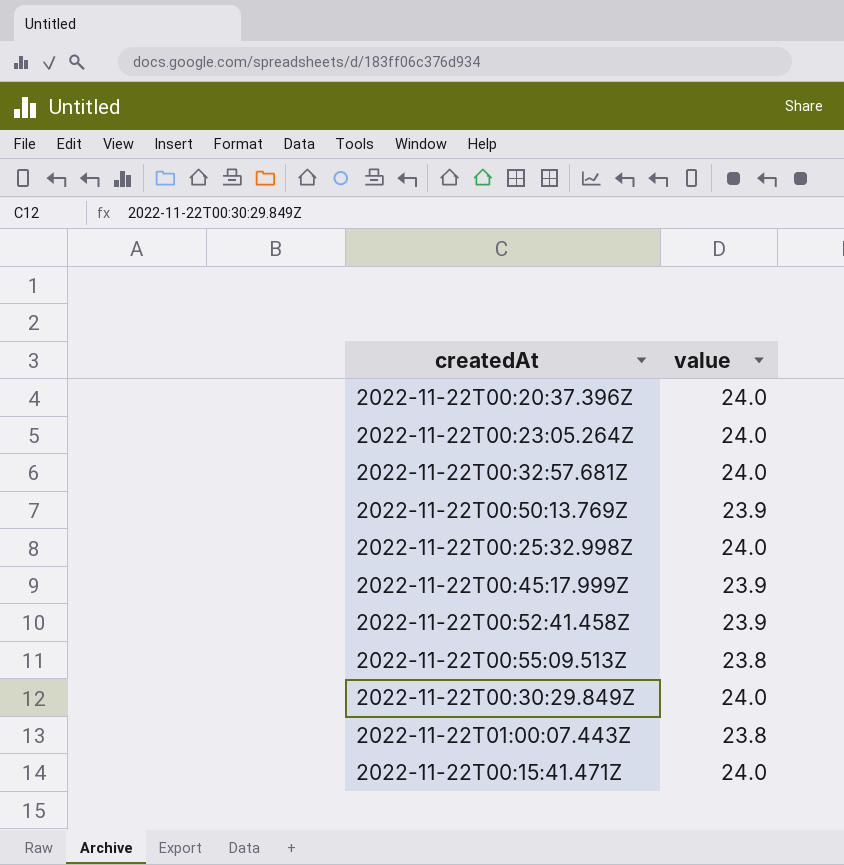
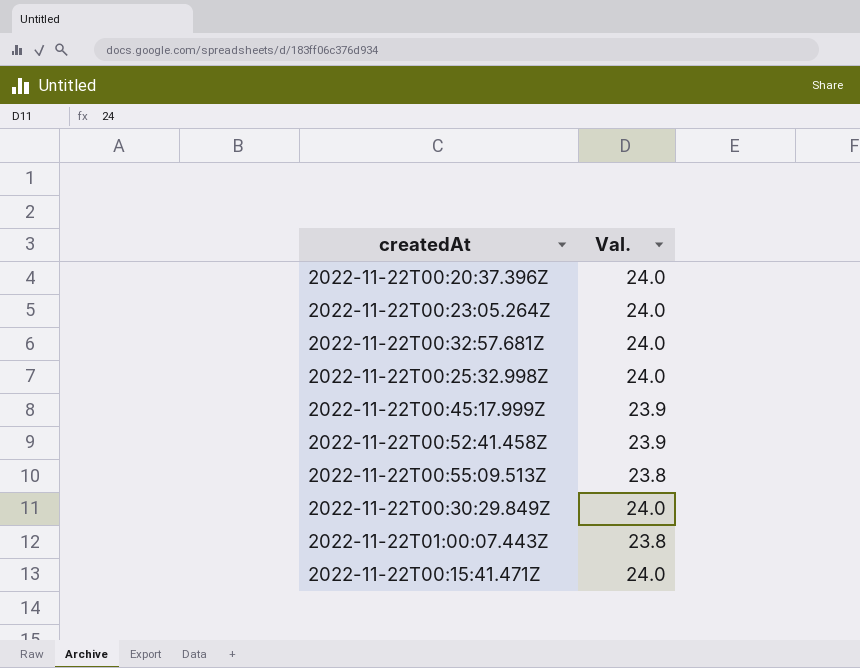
column name: value -> Val.
row 2022-11-22T00:50:13.769Z: 23.9 -> none

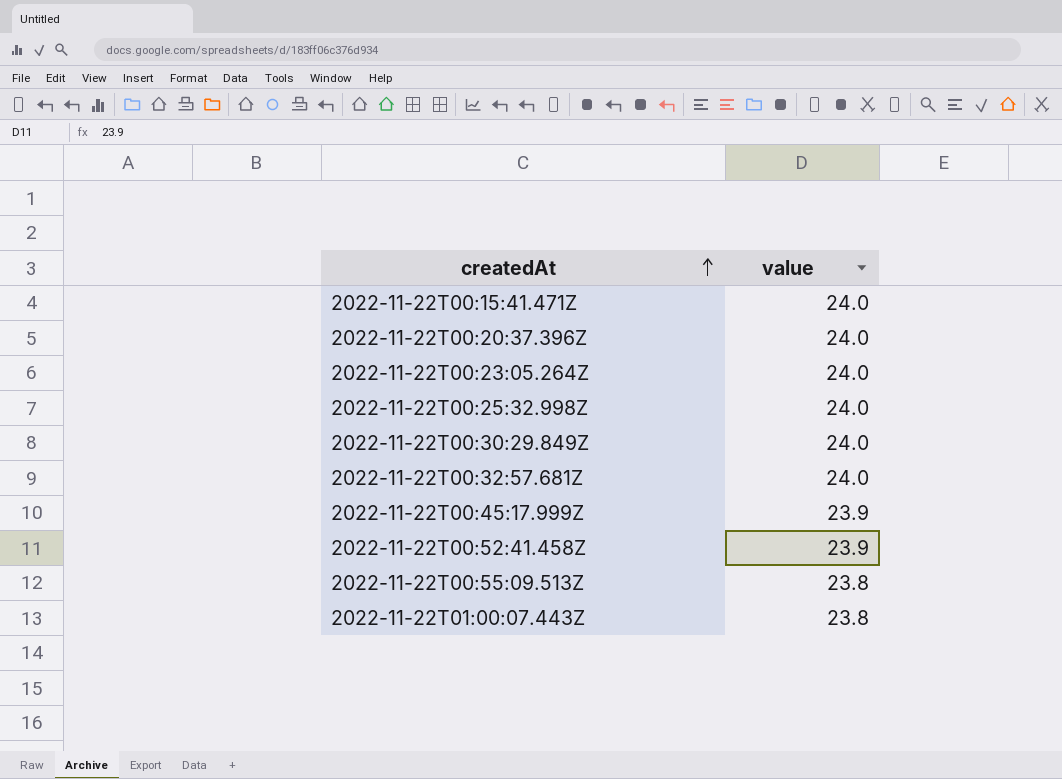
row order: none -> createdAt ascending
column name: Val. -> value

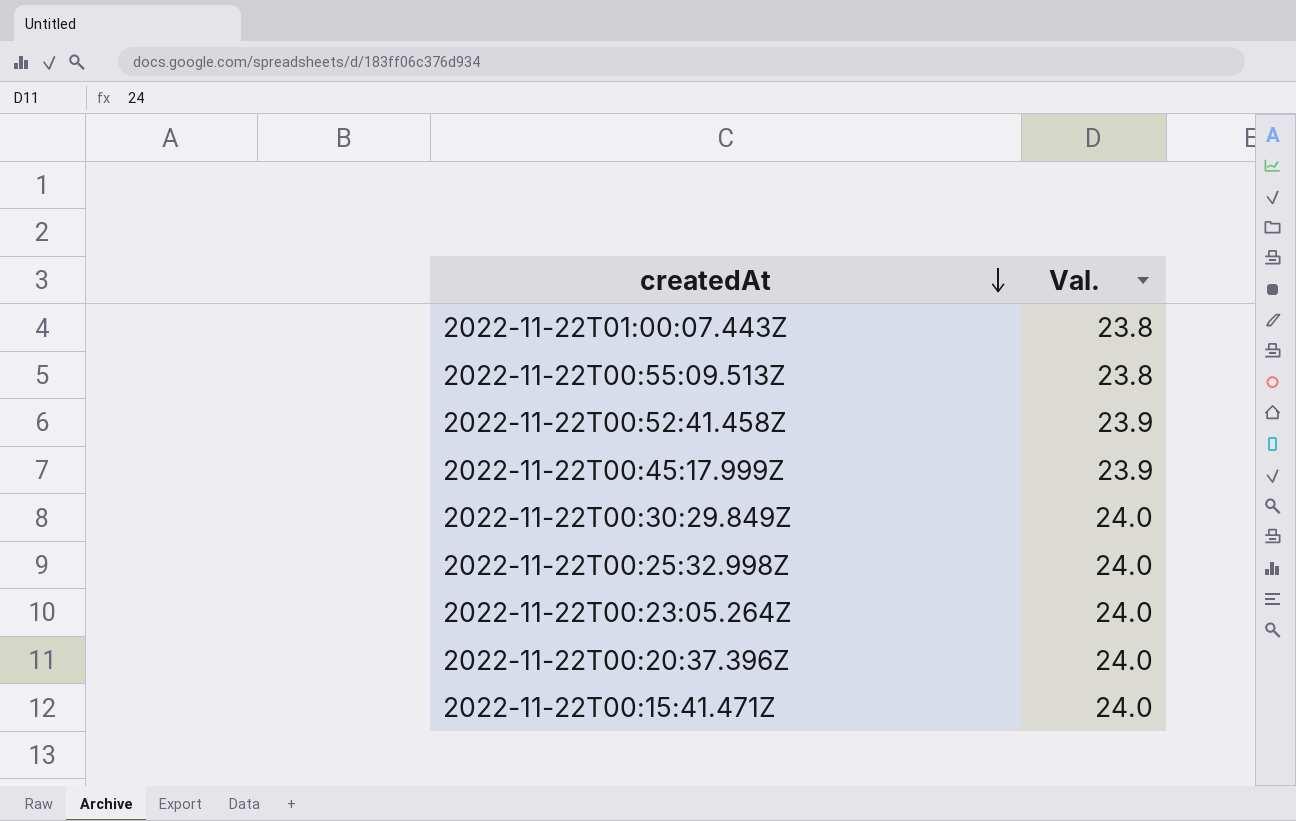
row order: createdAt ascending -> createdAt descending
column name: value -> Val.
row 2022-11-22T00:32:57.681Z: 24.0 -> none

